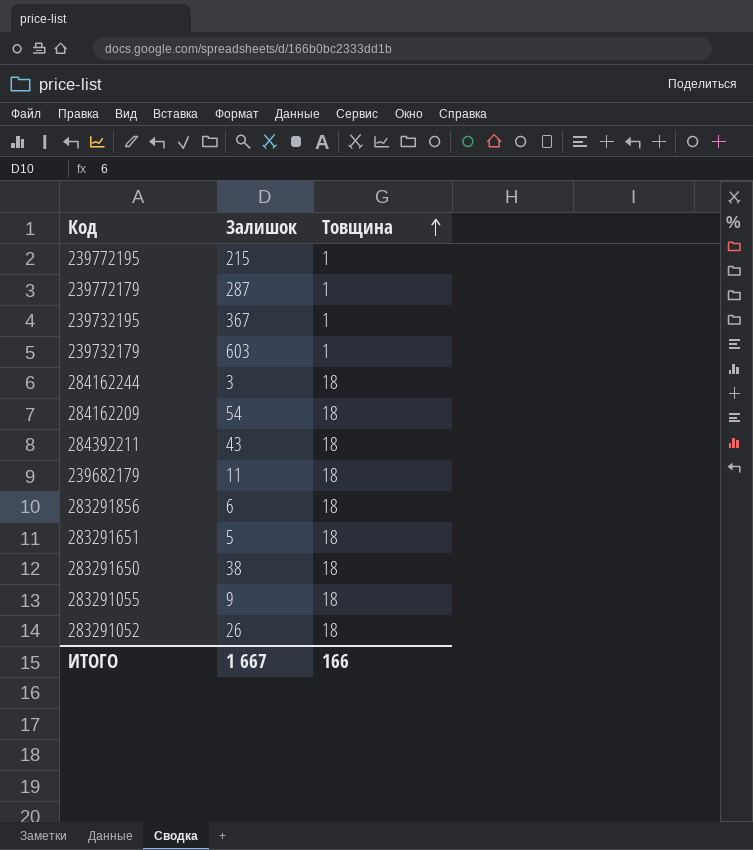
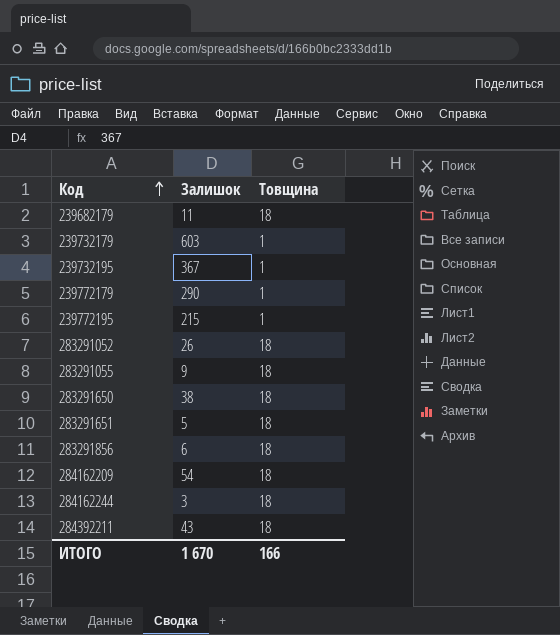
row order: Товщина ascending -> Код ascending
239772179 | Залишок: 287 -> 290
ИТОГО | Залишок: 1 667 -> 1 670

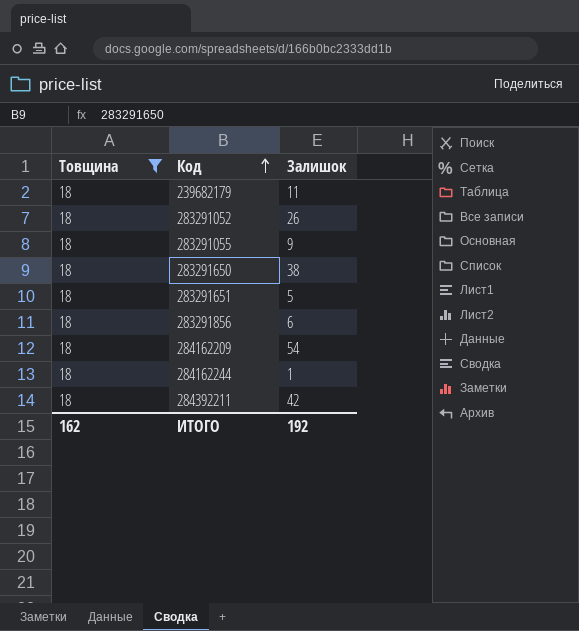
filter: none -> Товщина = 18
column Товщина | position: 3 -> 1
284162244 | Залишок: 3 -> 1
284392211 | Залишок: 43 -> 42
ИТОГО | Товщина: 166 -> 162
ИТОГО | Залишок: 1 670 -> 192

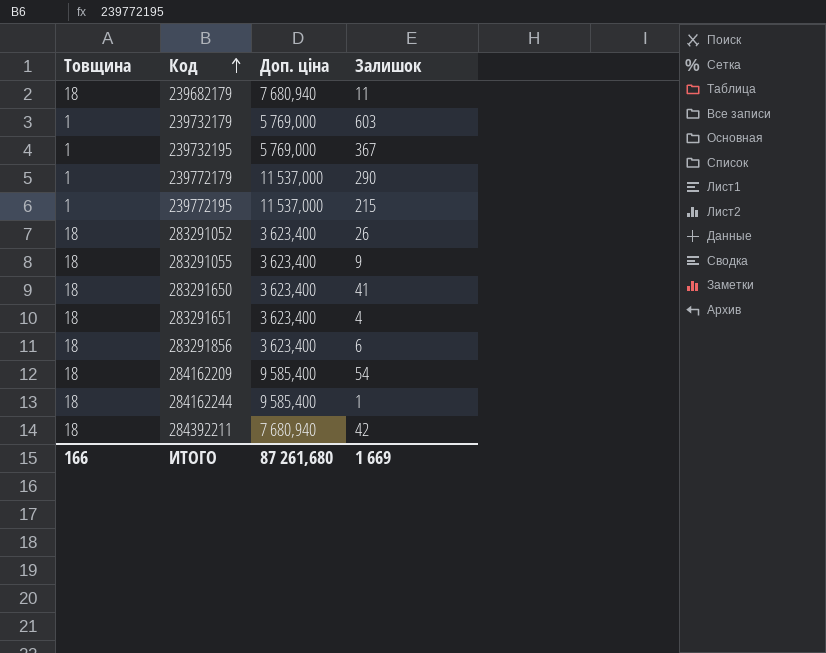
filter: Товщина = 18 -> none
column Доп. ціна | position: none -> 3
283291650 | Залишок: 38 -> 41
283291651 | Залишок: 5 -> 4
ИТОГО | Товщина: 162 -> 166
ИТОГО | Залишок: 192 -> 1 669

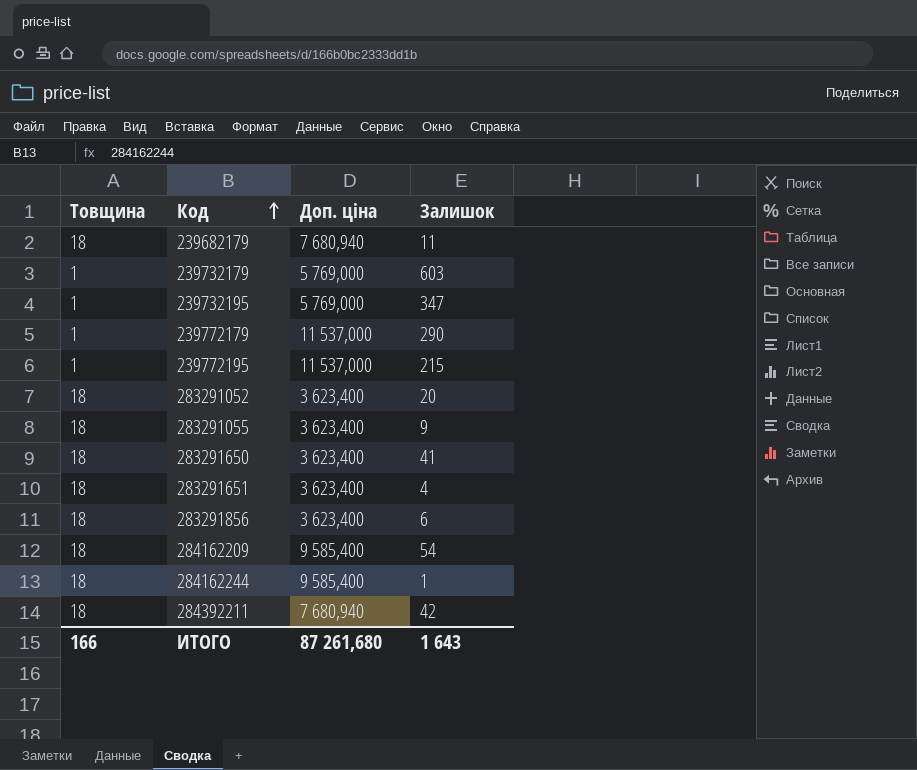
239732195 | Залишок: 367 -> 347
283291052 | Залишок: 26 -> 20
ИТОГО | Залишок: 1 669 -> 1 643

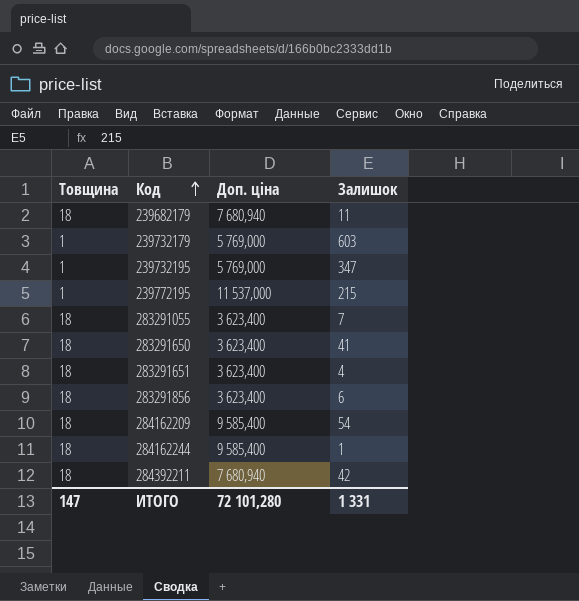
row 239772179: 1 | 11 537,000 | 290 -> none
row 283291052: 18 | 3 623,400 | 20 -> none
283291055 | Залишок: 9 -> 7
ИТОГО | Товщина: 166 -> 147
ИТОГО | Доп. ціна: 87 261,680 -> 72 101,280
ИТОГО | Залишок: 1 643 -> 1 331

